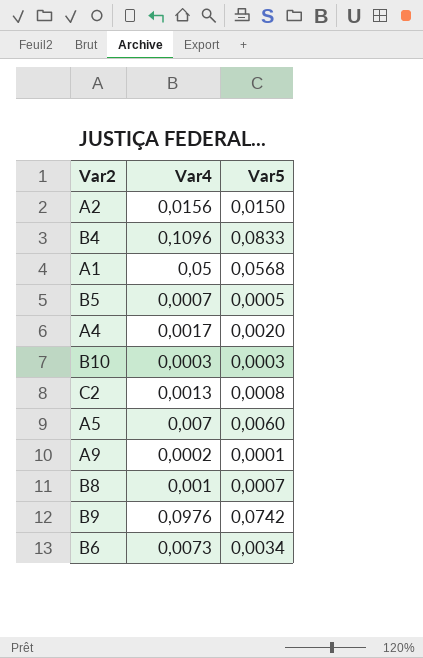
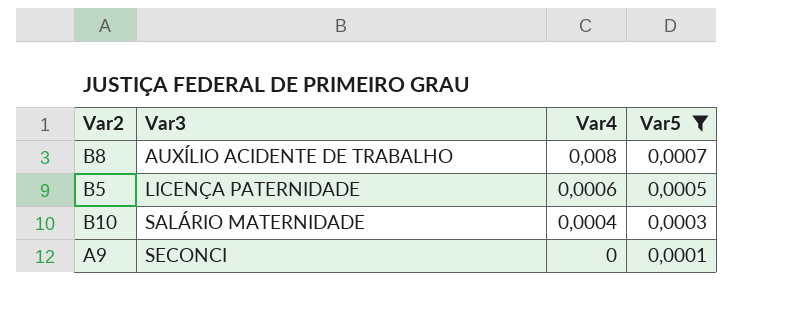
filter: none -> Var5 <= 0,0007
row order: none -> Var3 ascending
column Var3 | position: none -> 2
B8 | Var4: 0,001 -> 0,008
B5 | Var4: 0,0007 -> 0,0006
B10 | Var4: 0,0003 -> 0,0004
A9 | Var4: 0,0002 -> 0

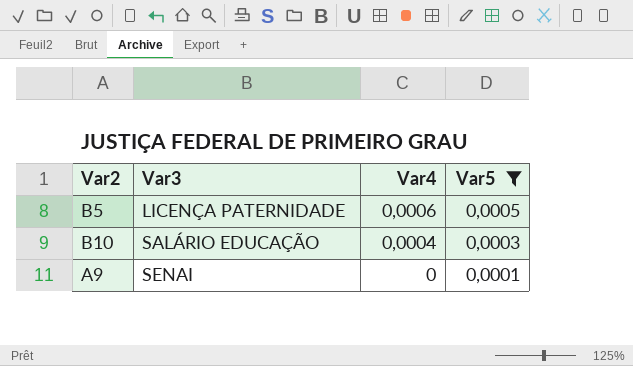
row B8: AUXÍLIO ACIDENTE DE TRABALHO | 0,008 | 0,0007 -> none
B10 | Var3: SALÁRIO MATERNIDADE -> SALÁRIO EDUCAÇÃO
A9 | Var3: SECONCI -> SENAI

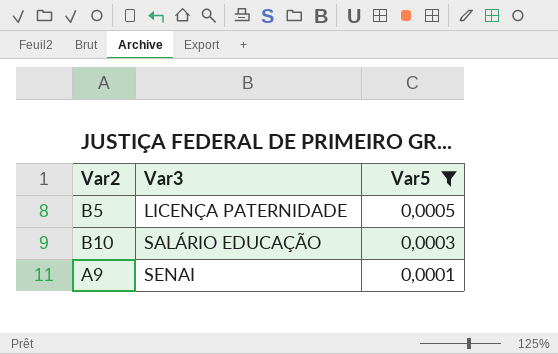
column Var4 | position: 3 -> none

